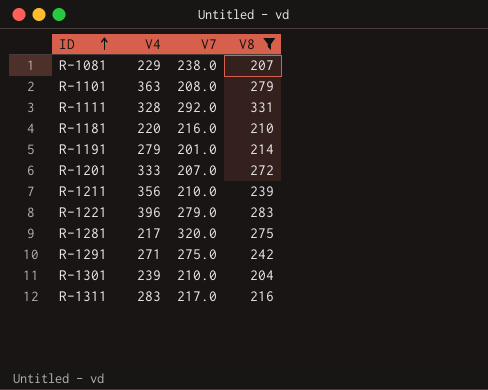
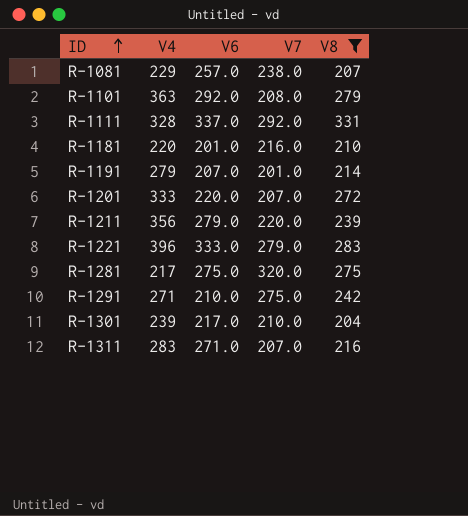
column V6 | position: none -> 3
R-1211 | V7: 210.0 -> 220.0
R-1311 | V7: 217.0 -> 207.0

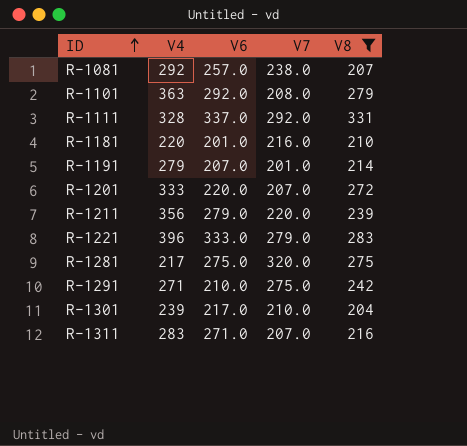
R-1081 | V4: 229 -> 292

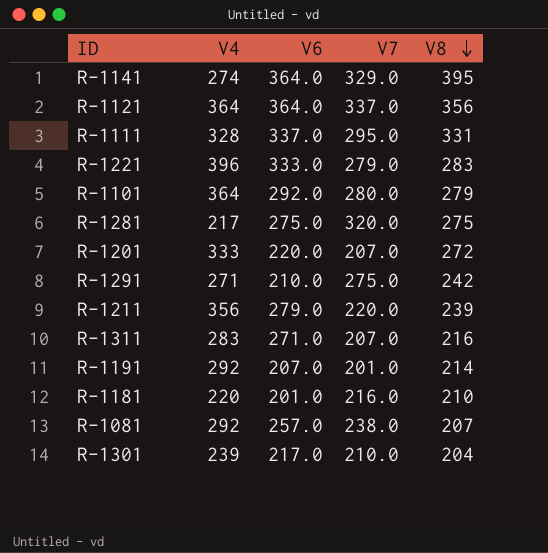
filter: V8 <= 331 -> none
row order: ID ascending -> V8 descending
R-1111 | V7: 292.0 -> 295.0
R-1101 | V4: 363 -> 364
R-1101 | V7: 208.0 -> 280.0
R-1191 | V4: 279 -> 292

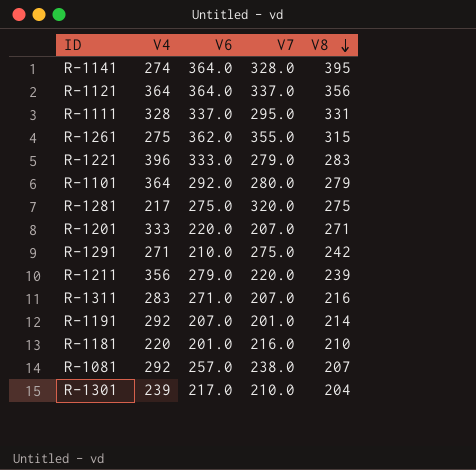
R-1141 | V7: 329.0 -> 328.0
row R-1261: none -> 275 | 362.0 | 355.0 | 315
R-1201 | V8: 272 -> 271

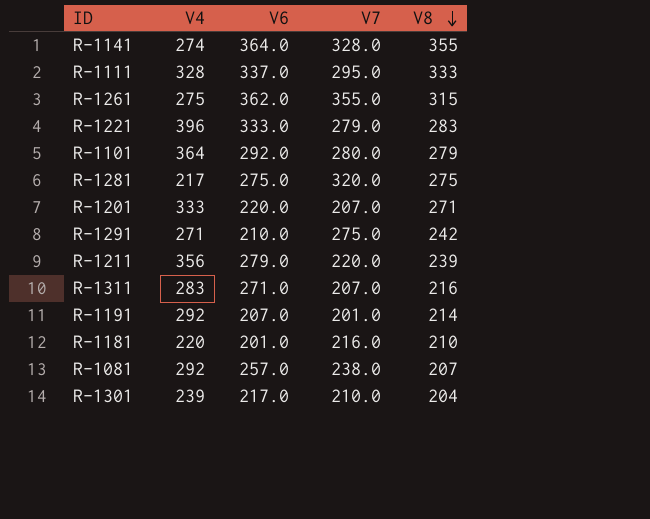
row R-1121: 364 | 364.0 | 337.0 | 356 -> none
R-1141 | V8: 395 -> 355
R-1111 | V8: 331 -> 333

